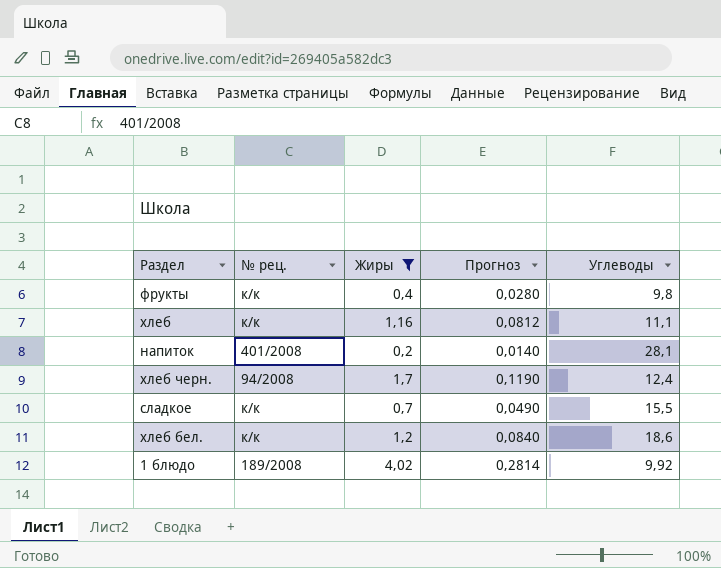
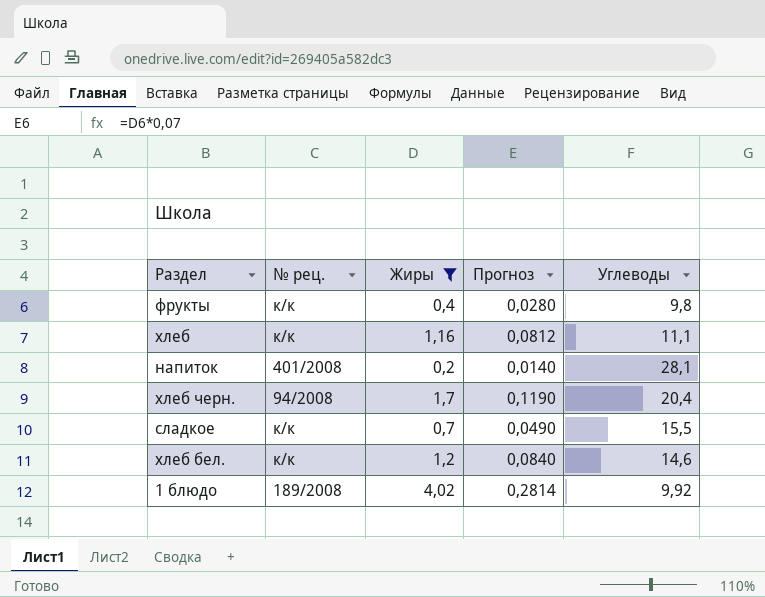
хлеб черн. | Углеводы: 12,4 -> 20,4
хлеб бел. | Углеводы: 18,6 -> 14,6

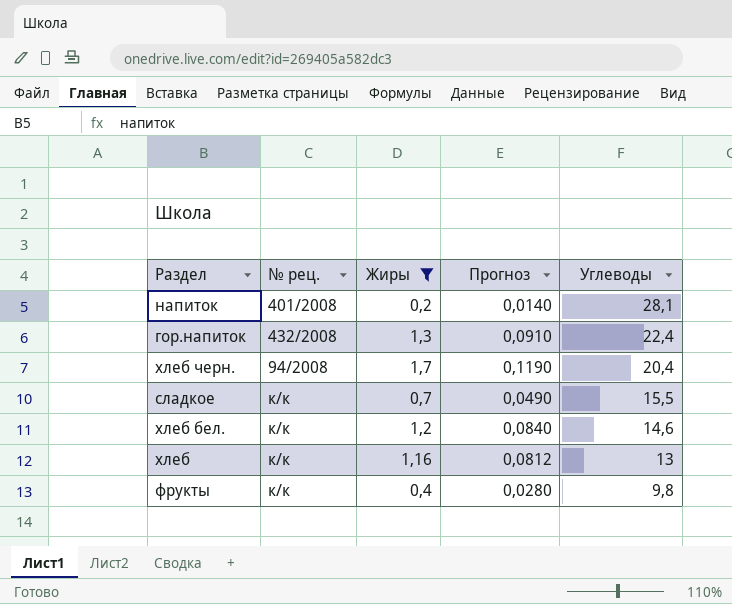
row order: none -> Углеводы descending
row 1 блюдо: 189/2008 | 4,02 | 0,2814 | 9,92 -> none
row гор.напиток: none -> 432/2008 | 1,3 | 0,0910 | 22,4
хлеб | Углеводы: 11,1 -> 13

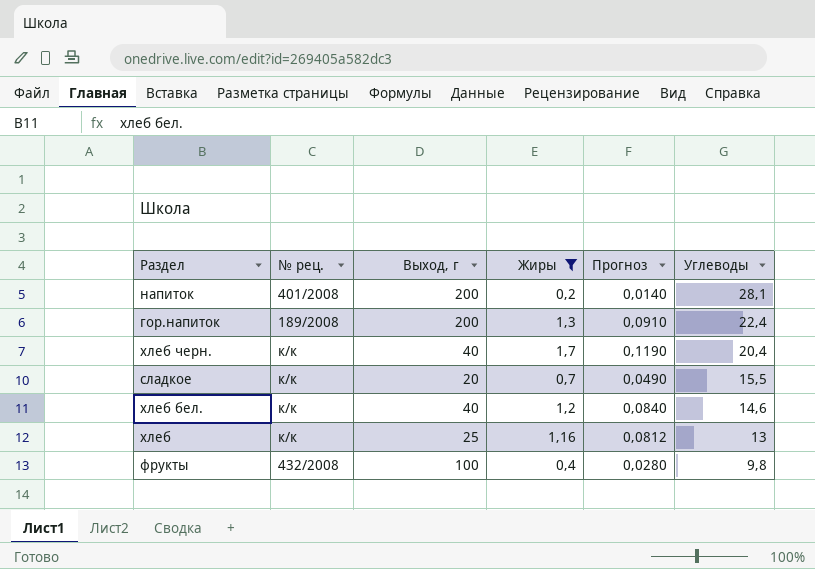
column Выход, г | position: none -> 3
гор.напиток | № рец.: 432/2008 -> 189/2008
хлеб черн. | № рец.: 94/2008 -> к/к
фрукты | № рец.: к/к -> 432/2008

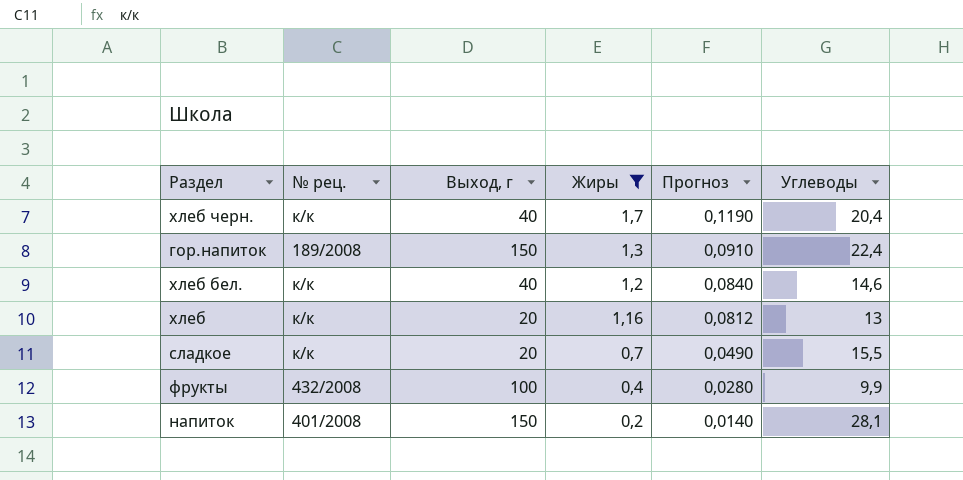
row order: Углеводы descending -> Жиры descending
гор.напиток | Выход, г: 200 -> 150
хлеб | Выход, г: 25 -> 20
фрукты | Углеводы: 9,8 -> 9,9
напиток | Выход, г: 200 -> 150

